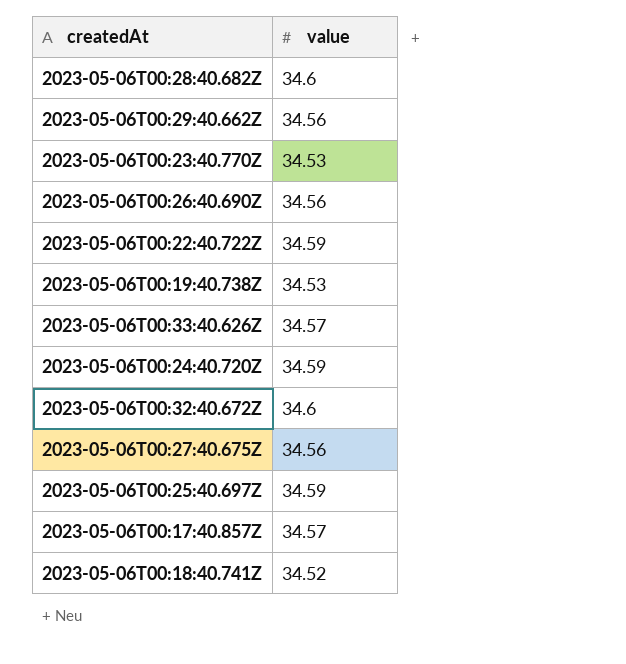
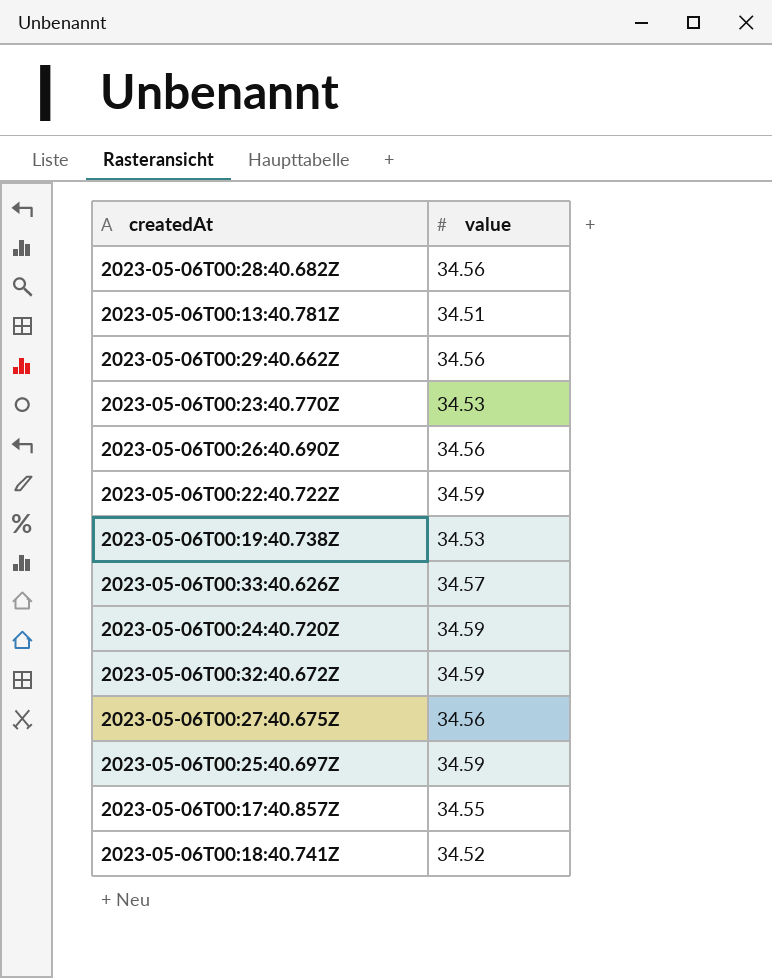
2023-05-06T00:28:40.682Z | value: 34.6 -> 34.56
row 2023-05-06T00:13:40.781Z: none -> 34.51
2023-05-06T00:32:40.672Z | value: 34.6 -> 34.59
2023-05-06T00:17:40.857Z | value: 34.57 -> 34.55

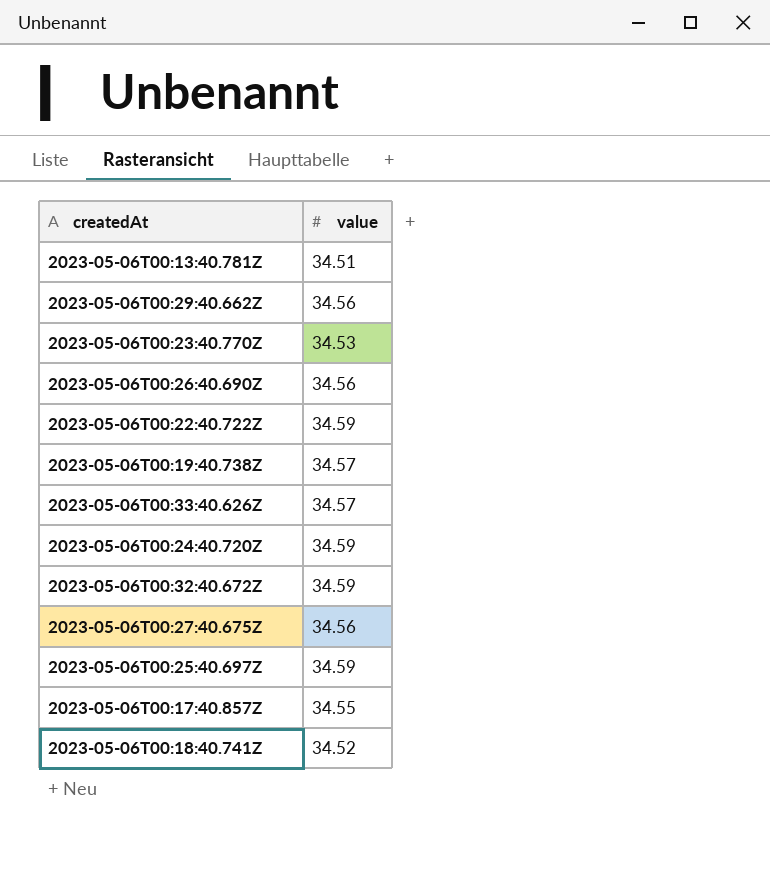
row 2023-05-06T00:28:40.682Z: 34.56 -> none
2023-05-06T00:19:40.738Z | value: 34.53 -> 34.57

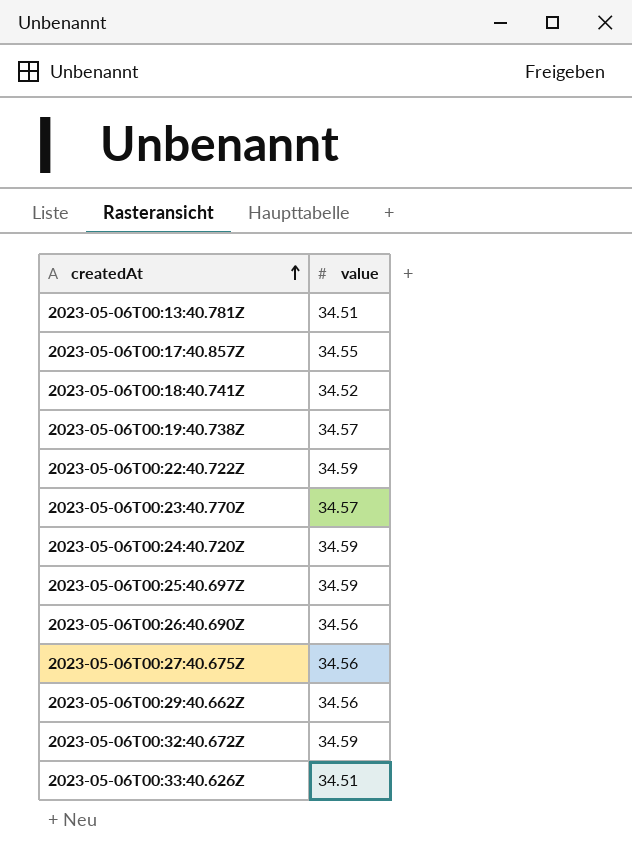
row order: none -> createdAt ascending
2023-05-06T00:23:40.770Z | value: 34.53 -> 34.57
2023-05-06T00:33:40.626Z | value: 34.57 -> 34.51

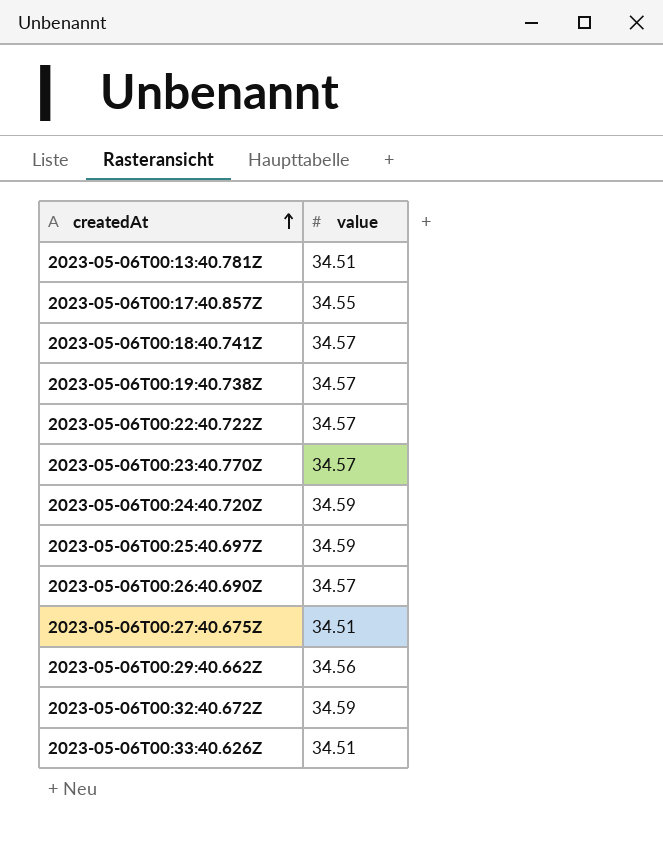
2023-05-06T00:18:40.741Z | value: 34.52 -> 34.57
2023-05-06T00:22:40.722Z | value: 34.59 -> 34.57
2023-05-06T00:26:40.690Z | value: 34.56 -> 34.57
2023-05-06T00:27:40.675Z | value: 34.56 -> 34.51

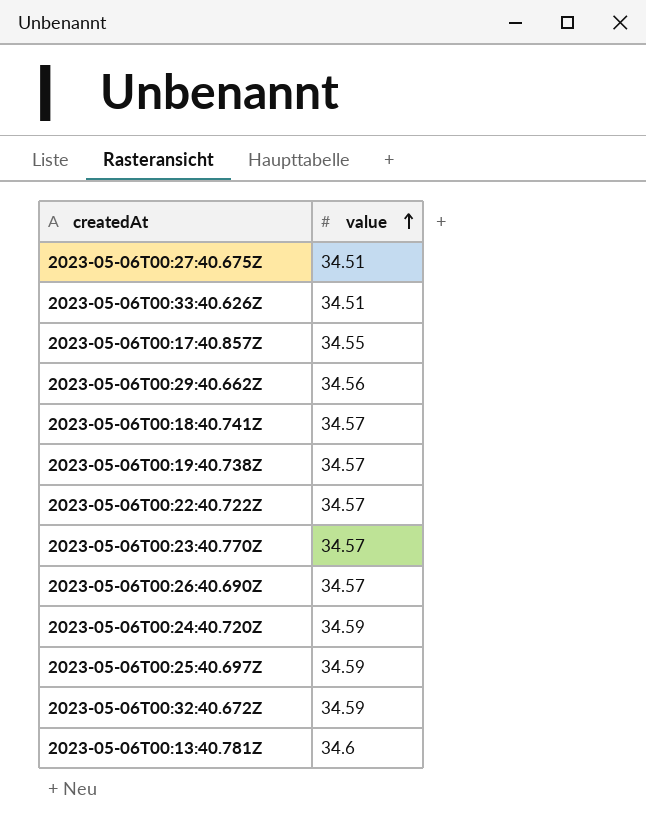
row order: createdAt ascending -> value ascending
2023-05-06T00:13:40.781Z | value: 34.51 -> 34.6

